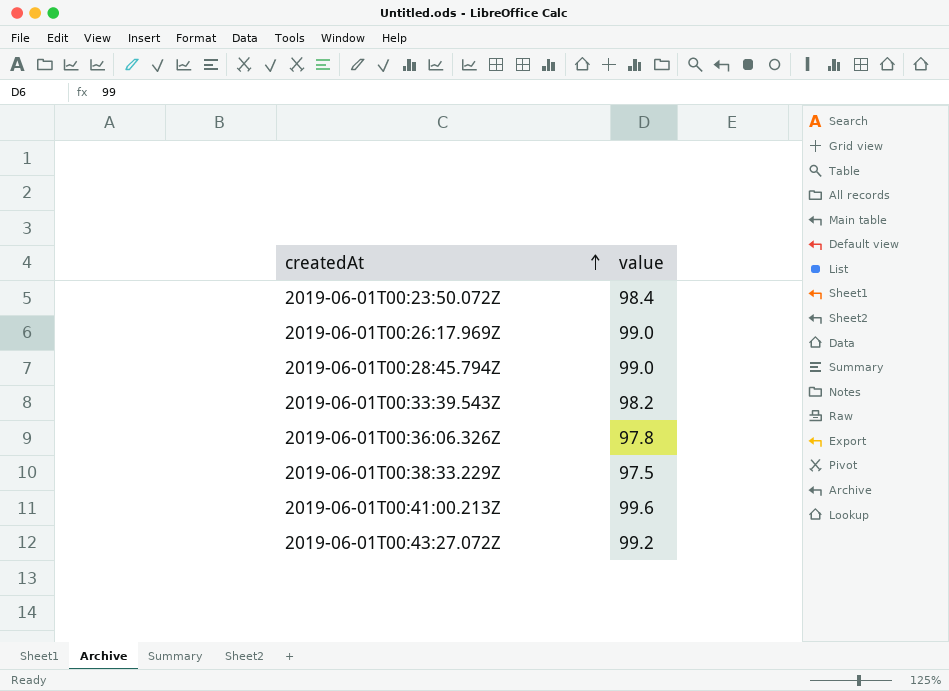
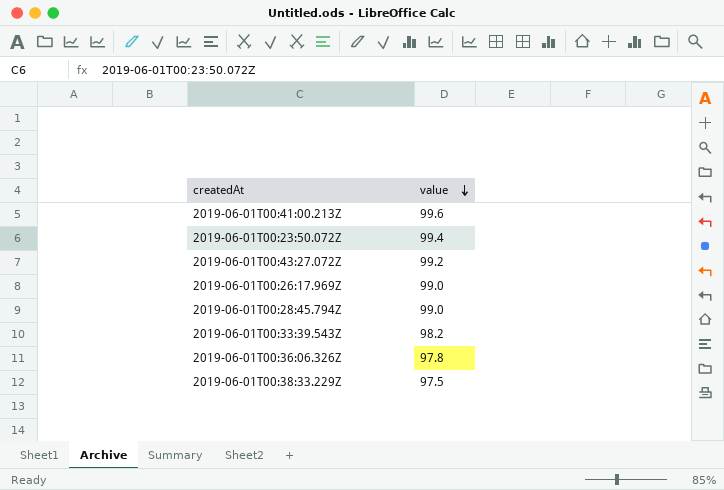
row order: createdAt ascending -> value descending
2019-06-01T00:23:50.072Z | value: 98.4 -> 99.4

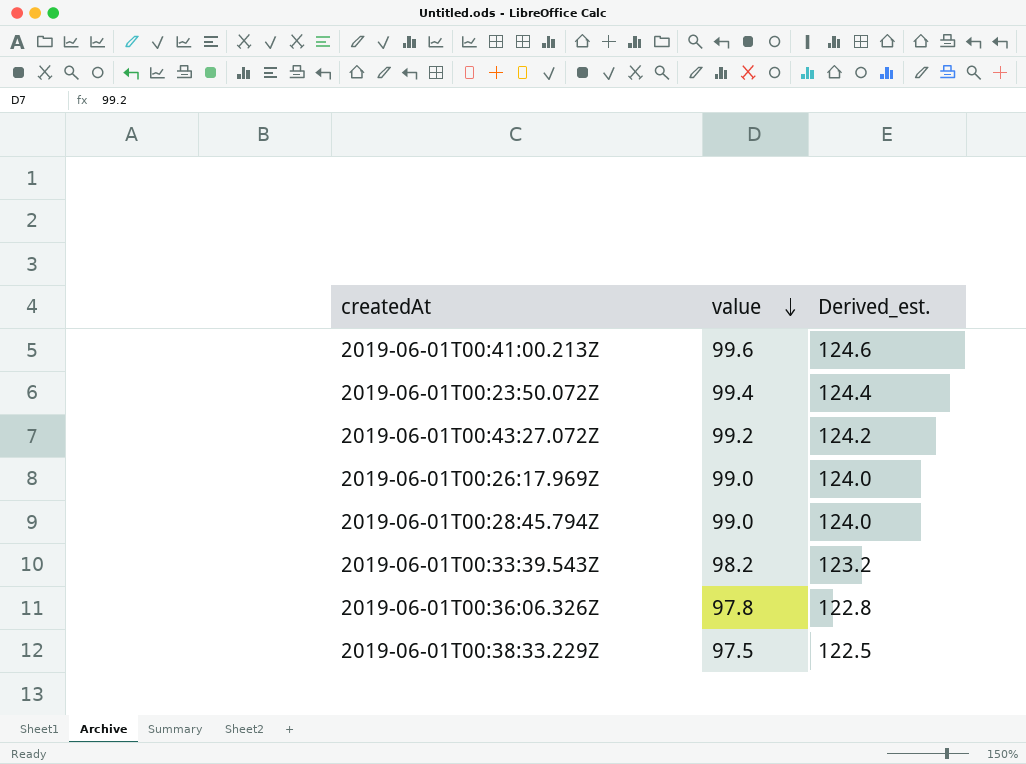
column Derived_est. | formula: none -> [value] + 25

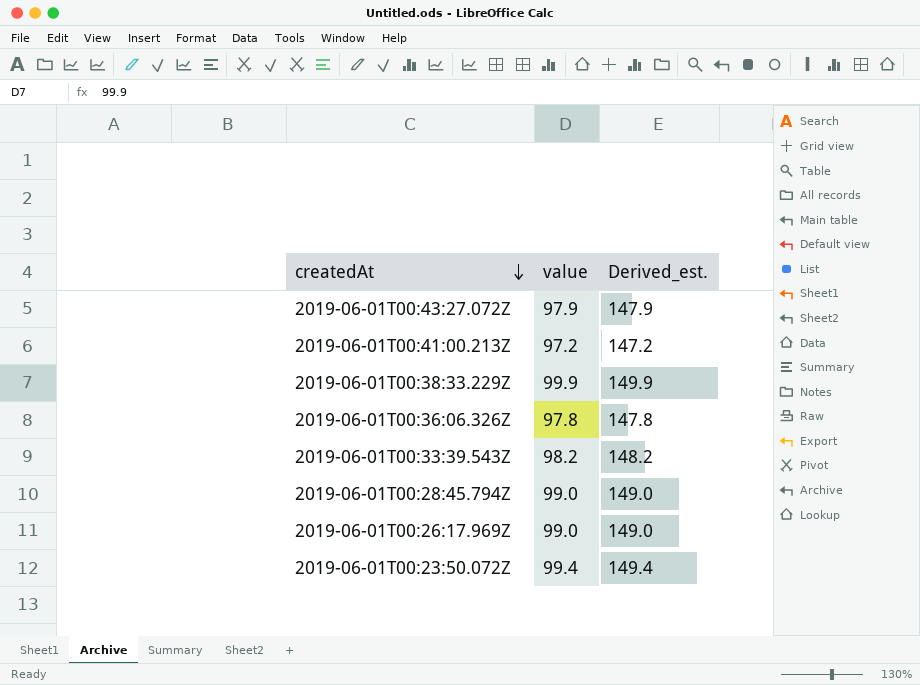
row order: value descending -> createdAt descending
column Derived_est. | formula: [value] + 25 -> [value] + 50
2019-06-01T00:43:27.072Z | value: 99.2 -> 97.9
2019-06-01T00:41:00.213Z | value: 99.6 -> 97.2
2019-06-01T00:38:33.229Z | value: 97.5 -> 99.9

